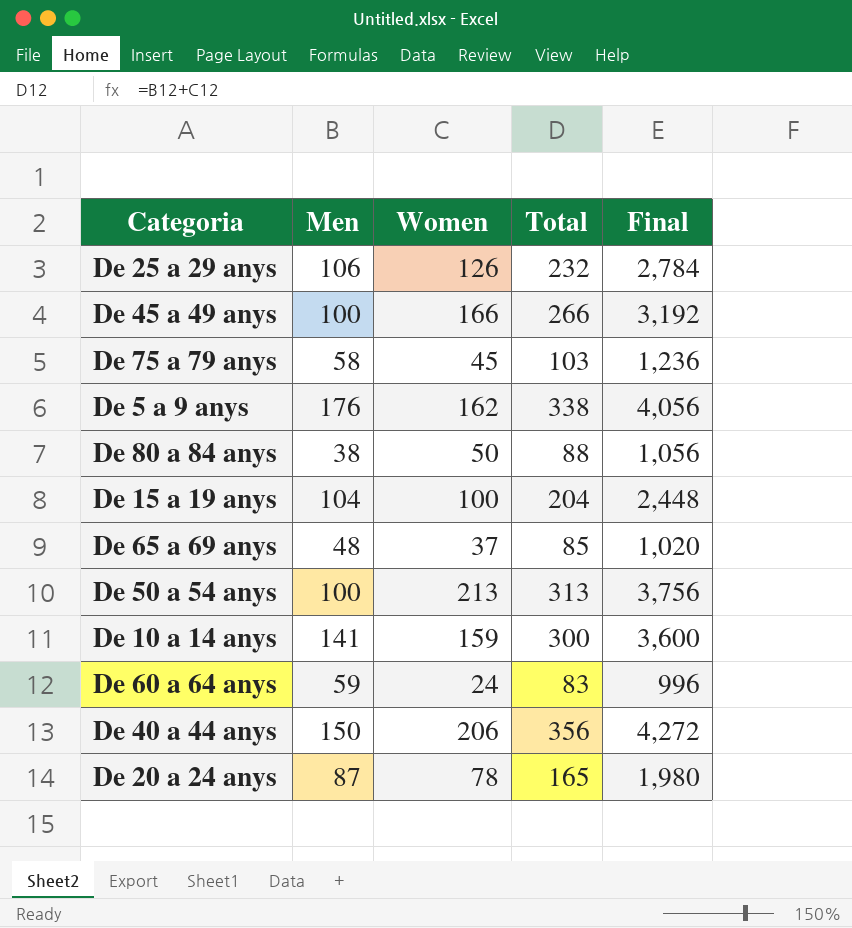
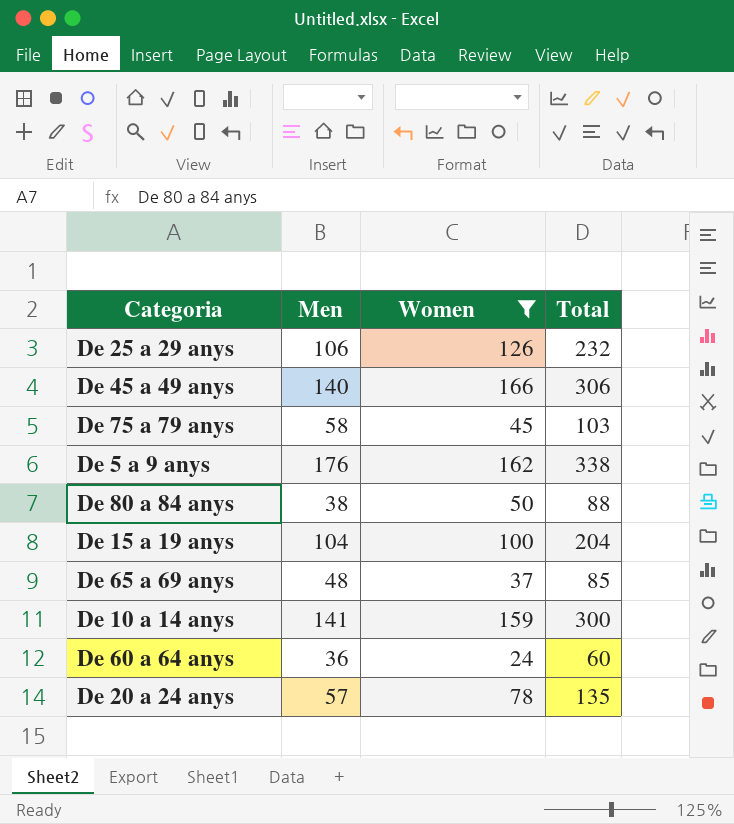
filter: none -> Women <= 166
column Final | formula: [Total] * 12 -> none
De 45 a 49 anys | Men: 100 -> 140
De 45 a 49 anys | Total: 266 -> 306
De 60 a 64 anys | Men: 59 -> 36
De 60 a 64 anys | Total: 83 -> 60
De 20 a 24 anys | Men: 87 -> 57
De 20 a 24 anys | Total: 165 -> 135

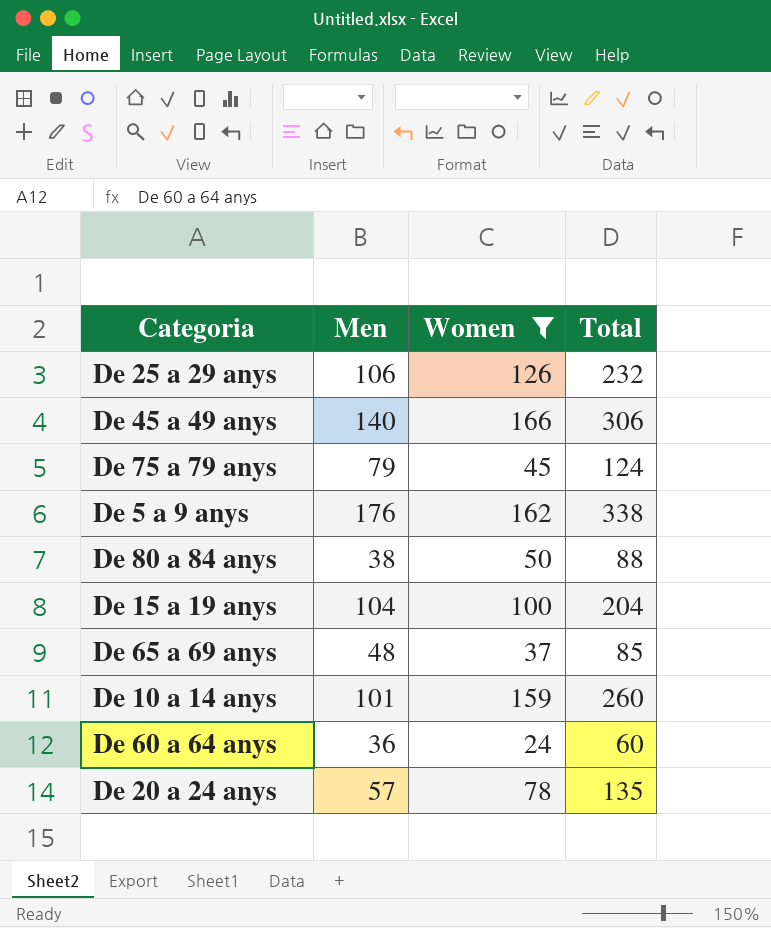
De 75 a 79 anys | Men: 58 -> 79
De 75 a 79 anys | Total: 103 -> 124
De 10 a 14 anys | Men: 141 -> 101
De 10 a 14 anys | Total: 300 -> 260

